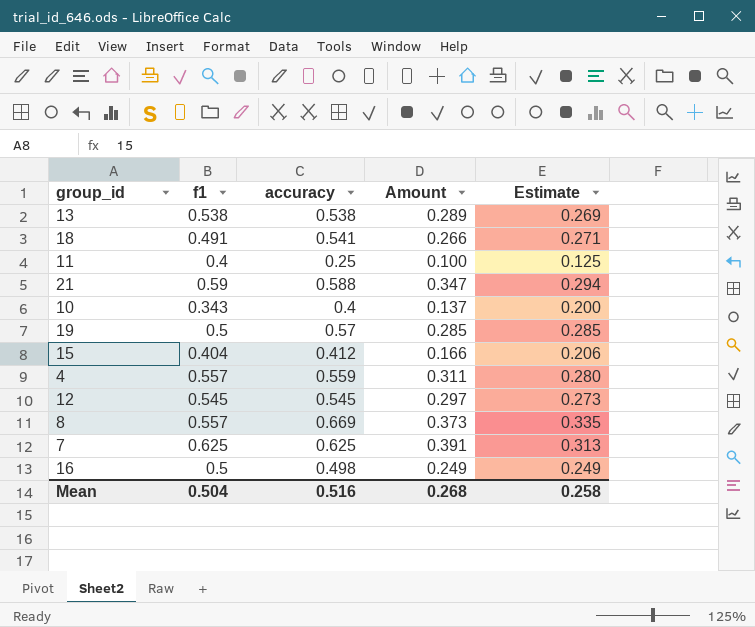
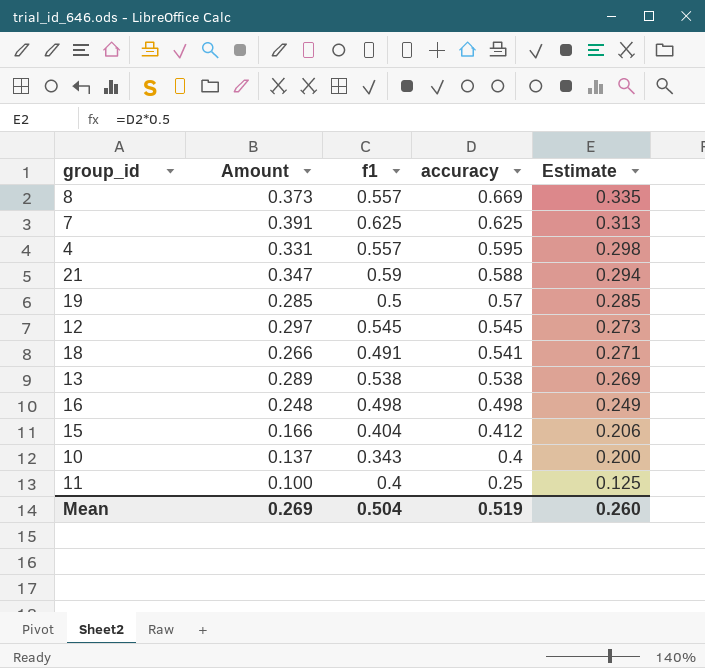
row order: none -> accuracy descending
column Amount | position: 4 -> 2
4 | Amount: 0.311 -> 0.331
4 | accuracy: 0.559 -> 0.595
4 | Estimate: 0.280 -> 0.298
16 | Amount: 0.249 -> 0.248
16 | f1: 0.5 -> 0.498
Mean | Amount: 0.268 -> 0.269
Mean | accuracy: 0.516 -> 0.519
Mean | Estimate: 0.258 -> 0.260

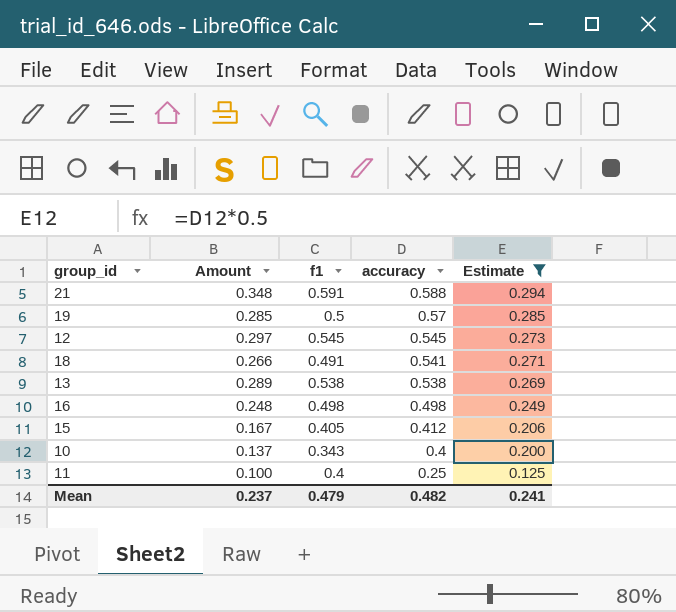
filter: none -> Estimate <= 0.294
21 | Amount: 0.347 -> 0.348
21 | f1: 0.59 -> 0.591
15 | Amount: 0.166 -> 0.167
15 | f1: 0.404 -> 0.405
Mean | Amount: 0.269 -> 0.237
Mean | f1: 0.504 -> 0.479
Mean | accuracy: 0.519 -> 0.482
Mean | Estimate: 0.260 -> 0.241

